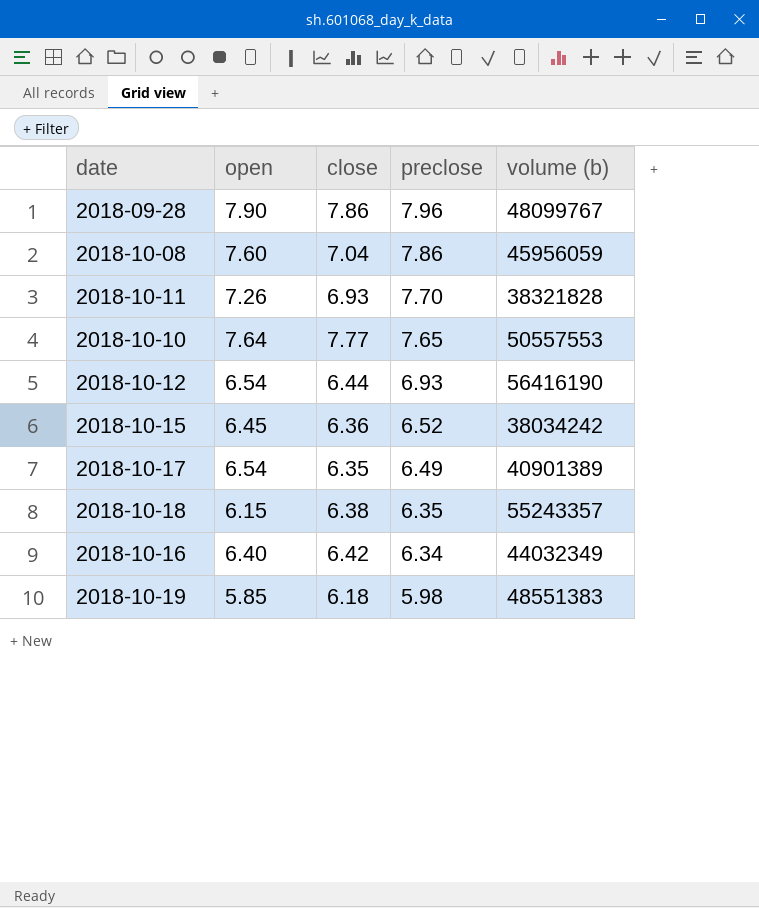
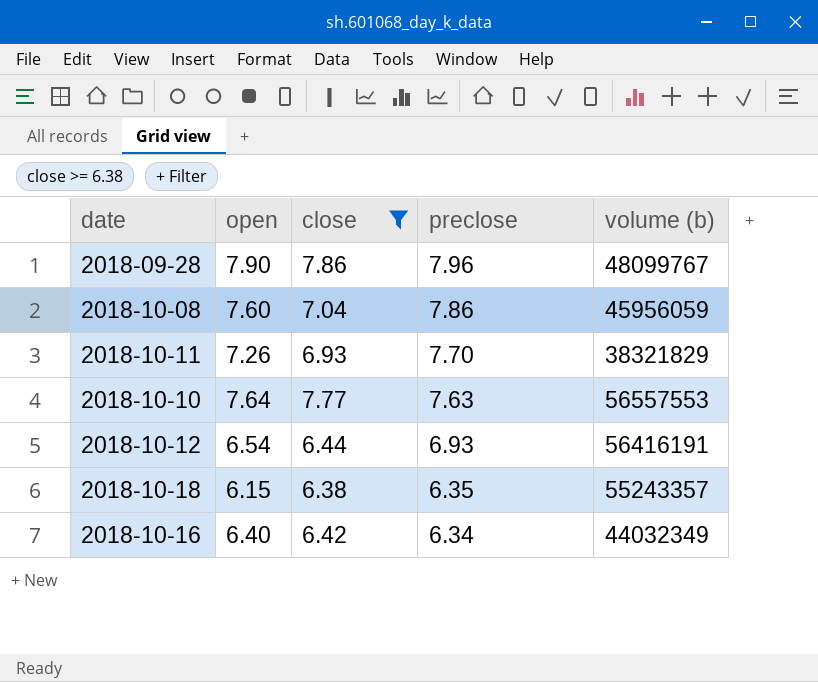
filter: none -> close >= 6.38
2018-10-11 | volume (b): 38321828 -> 38321829
2018-10-10 | preclose: 7.65 -> 7.63
2018-10-10 | volume (b): 50557553 -> 56557553
2018-10-12 | volume (b): 56416190 -> 56416191

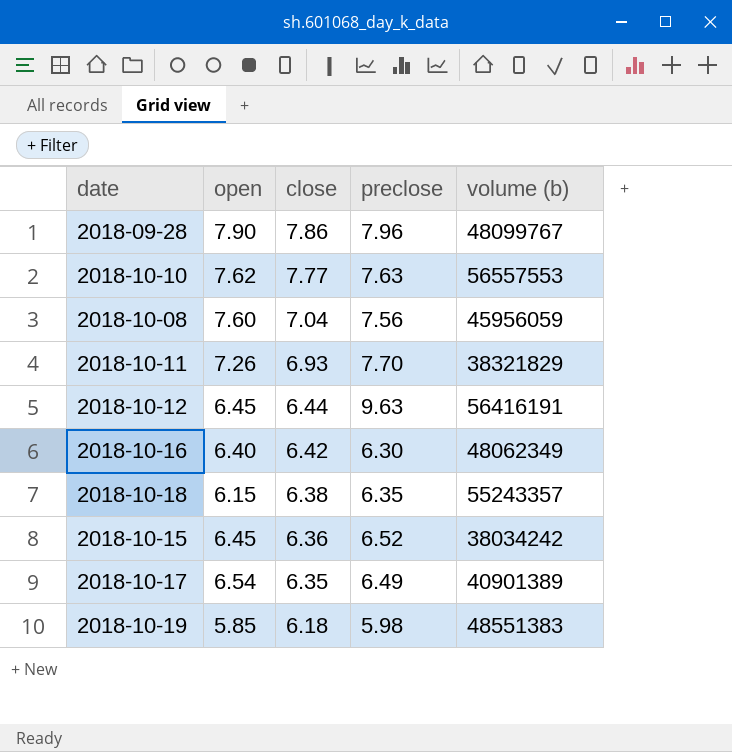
filter: close >= 6.38 -> none
row order: preclose descending -> close descending
2018-10-10 | open: 7.64 -> 7.62
2018-10-08 | preclose: 7.86 -> 7.56
2018-10-12 | open: 6.54 -> 6.45
2018-10-12 | preclose: 6.93 -> 9.63
2018-10-16 | preclose: 6.34 -> 6.30
2018-10-16 | volume (b): 44032349 -> 48062349

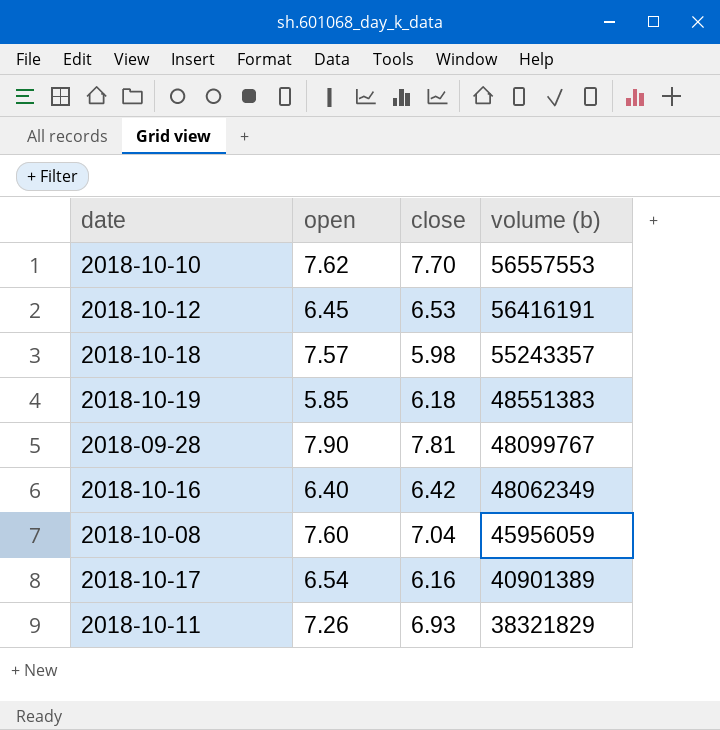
row order: close descending -> volume (b) descending
column preclose | position: 4 -> none
row 2018-10-15: 6.45 | 6.36 | 6.52 | 38034242 -> none
2018-10-10 | close: 7.77 -> 7.70
2018-10-12 | close: 6.44 -> 6.53
2018-10-18 | open: 6.15 -> 7.57
2018-10-18 | close: 6.38 -> 5.98
2018-09-28 | close: 7.86 -> 7.81
2018-10-17 | close: 6.35 -> 6.16

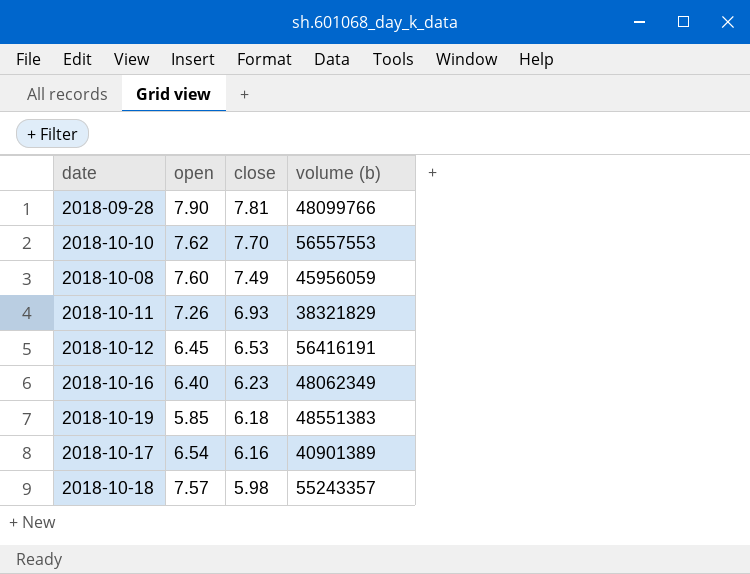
row order: volume (b) descending -> close descending
2018-09-28 | volume (b): 48099767 -> 48099766
2018-10-08 | close: 7.04 -> 7.49
2018-10-16 | close: 6.42 -> 6.23

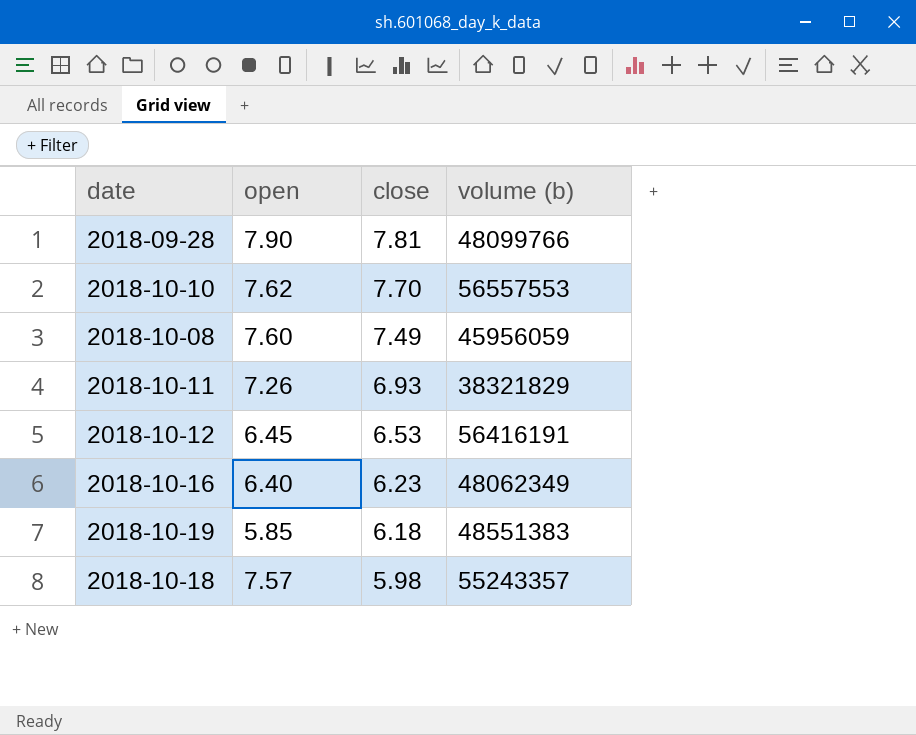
row 2018-10-17: 6.54 | 6.16 | 40901389 -> none

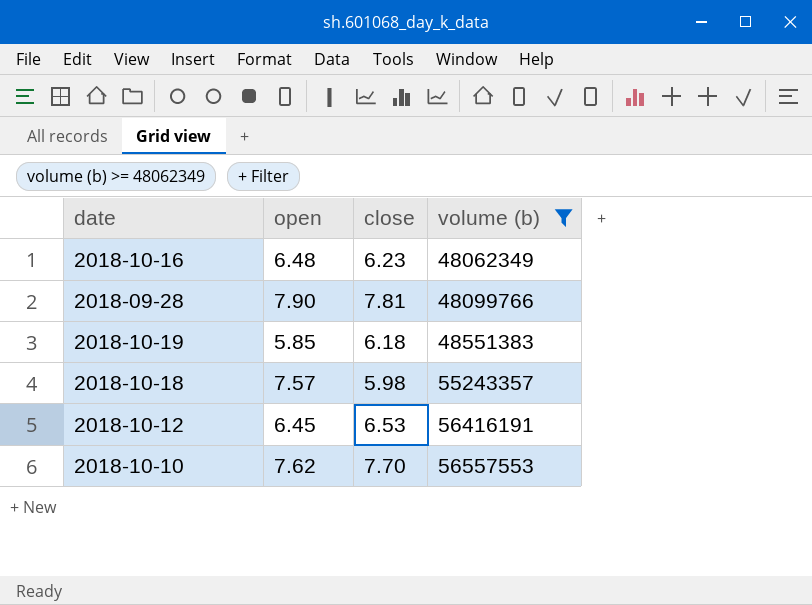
filter: none -> volume (b) >= 48062349
row order: close descending -> volume (b) ascending
2018-10-16 | open: 6.40 -> 6.48

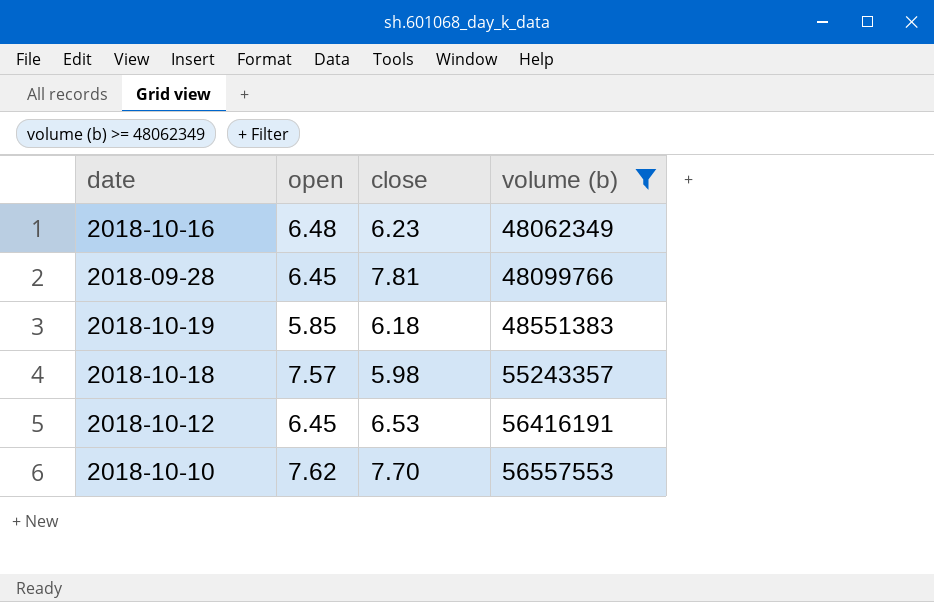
2018-09-28 | open: 7.90 -> 6.45

